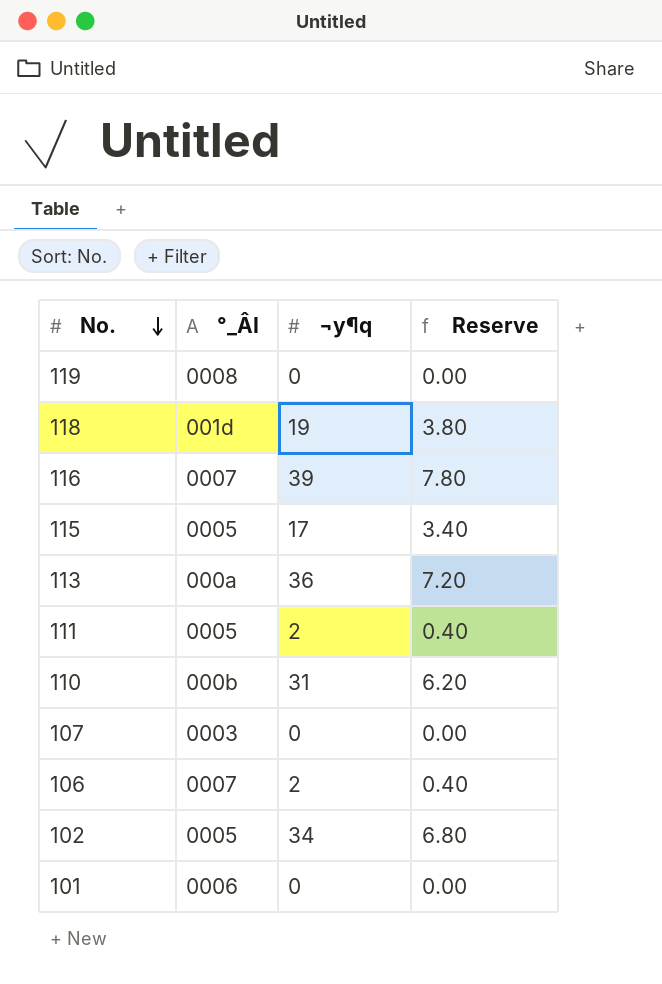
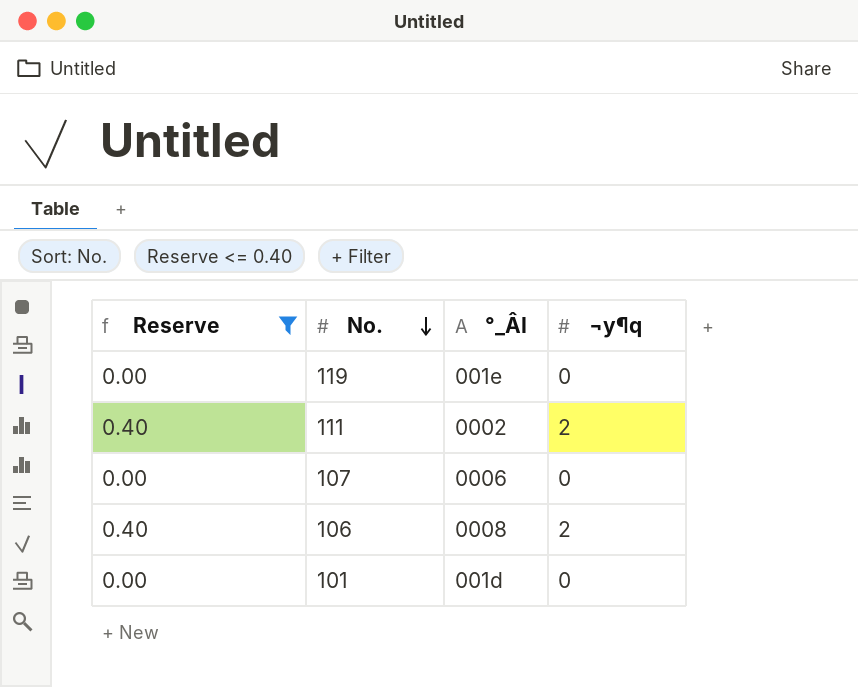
filter: none -> Reserve <= 0.40
column Reserve | position: 4 -> 1
119 | °_ÂI: 0008 -> 001e
111 | °_ÂI: 0005 -> 0002
107 | °_ÂI: 0003 -> 0006
106 | °_ÂI: 0007 -> 0008
101 | °_ÂI: 0006 -> 001d

